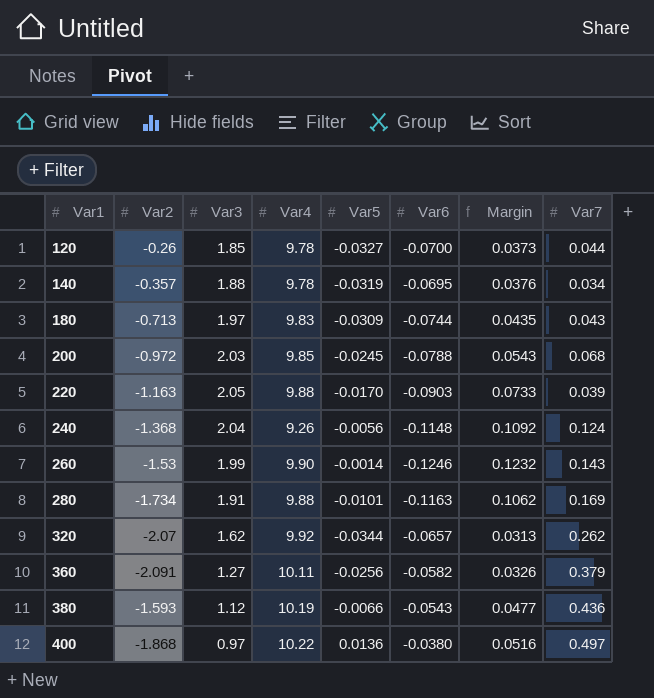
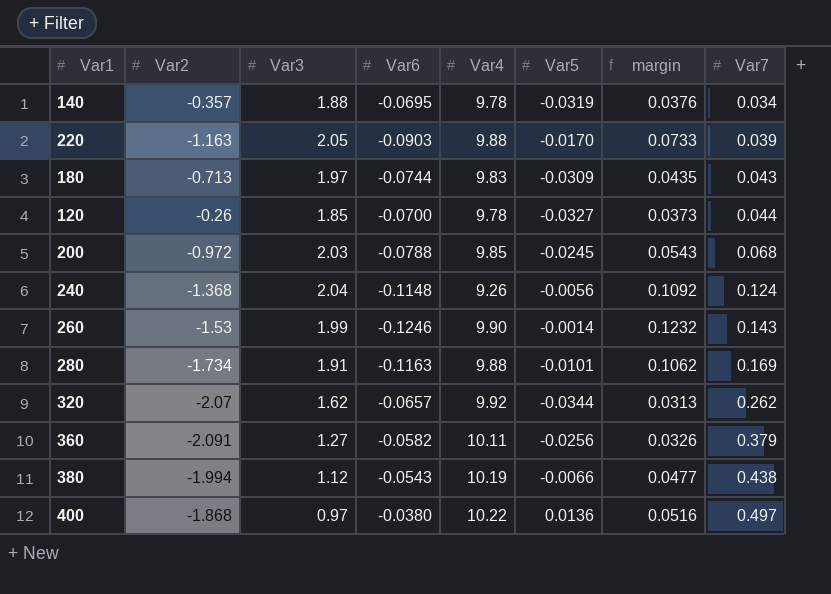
row order: Var1 ascending -> Var7 ascending
column Var6 | position: 6 -> 4
column name: Margin -> margin
380 | Var2: -1.593 -> -1.994
380 | Var7: 0.436 -> 0.438

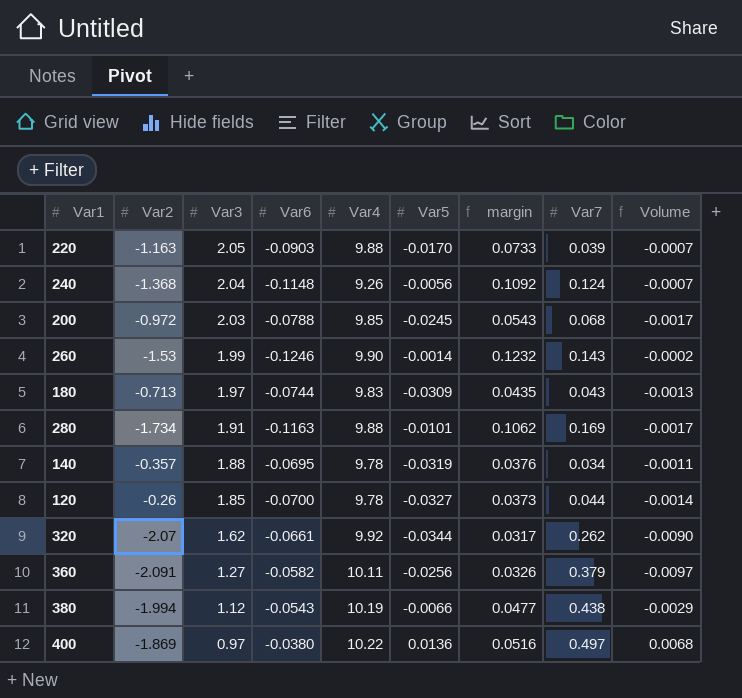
row order: Var7 ascending -> Var3 descending
column Volume | formula: none -> [Var5] * [Var7]
320 | Var6: -0.0657 -> -0.0661
320 | margin: 0.0313 -> 0.0317
400 | Var2: -1.868 -> -1.869

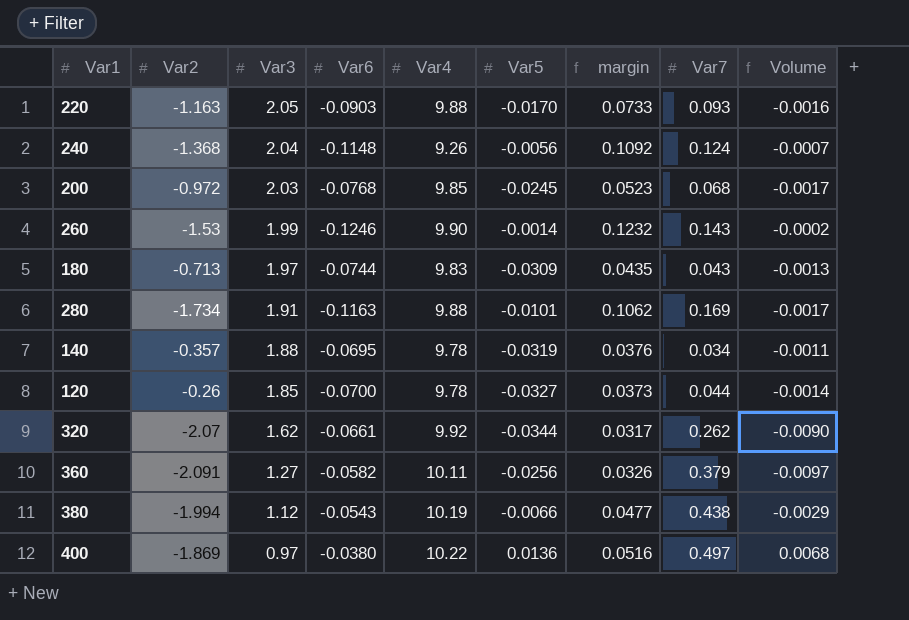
220 | Var7: 0.039 -> 0.093
220 | Volume: -0.0007 -> -0.0016
200 | Var6: -0.0788 -> -0.0768
200 | margin: 0.0543 -> 0.0523

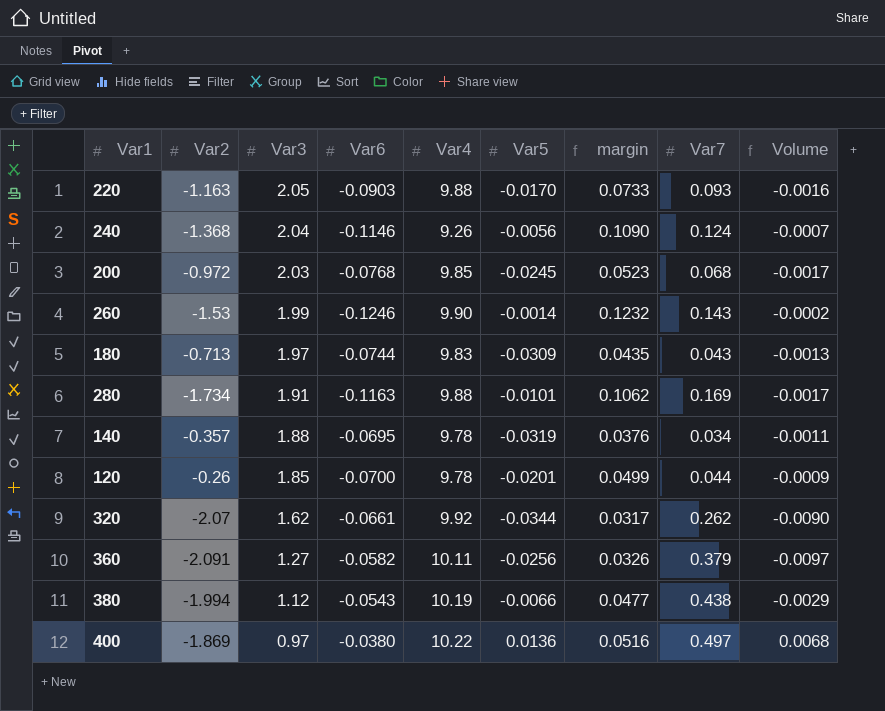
240 | Var6: -0.1148 -> -0.1146
240 | margin: 0.1092 -> 0.1090
120 | Var5: -0.0327 -> -0.0201
120 | margin: 0.0373 -> 0.0499
120 | Volume: -0.0014 -> -0.0009

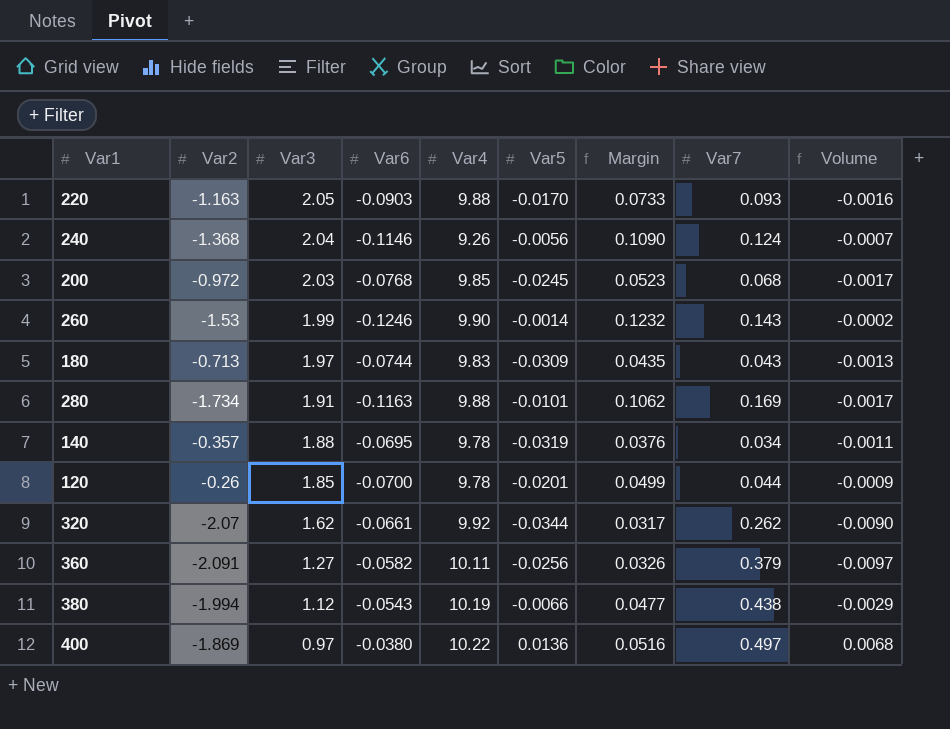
column name: margin -> Margin

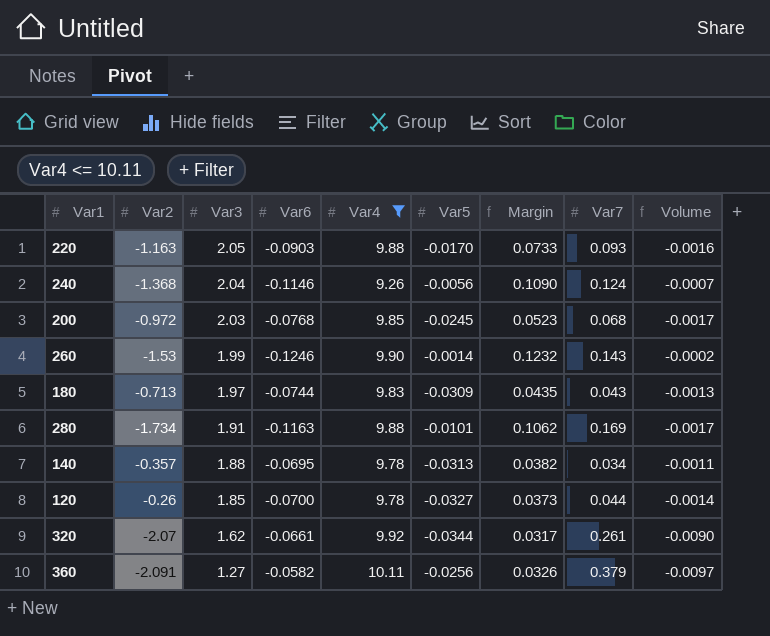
filter: none -> Var4 <= 10.11
140 | Var5: -0.0319 -> -0.0313
140 | Margin: 0.0376 -> 0.0382
120 | Var5: -0.0201 -> -0.0327
120 | Margin: 0.0499 -> 0.0373
120 | Volume: -0.0009 -> -0.0014
320 | Var7: 0.262 -> 0.261

